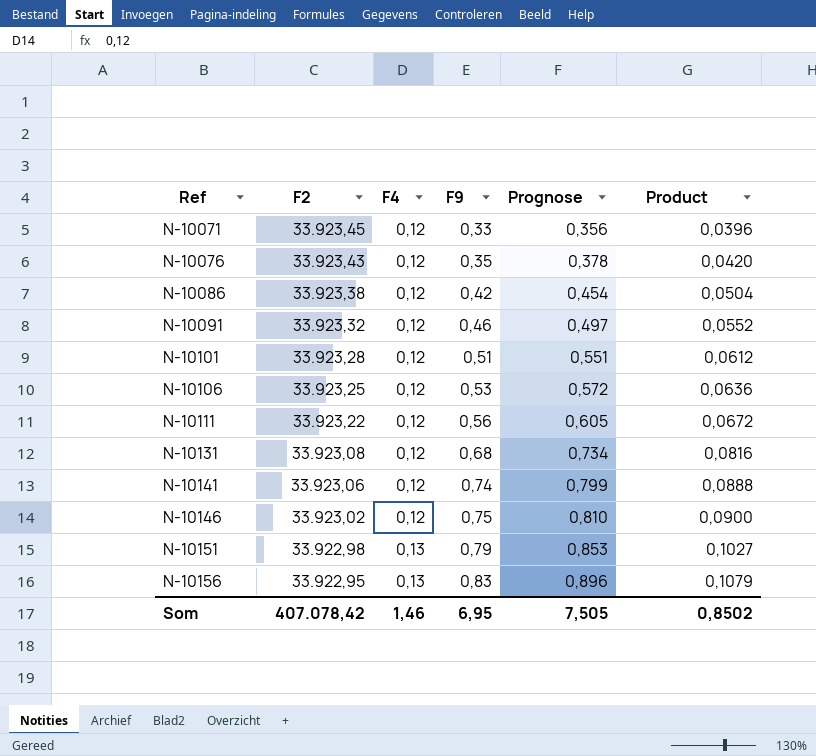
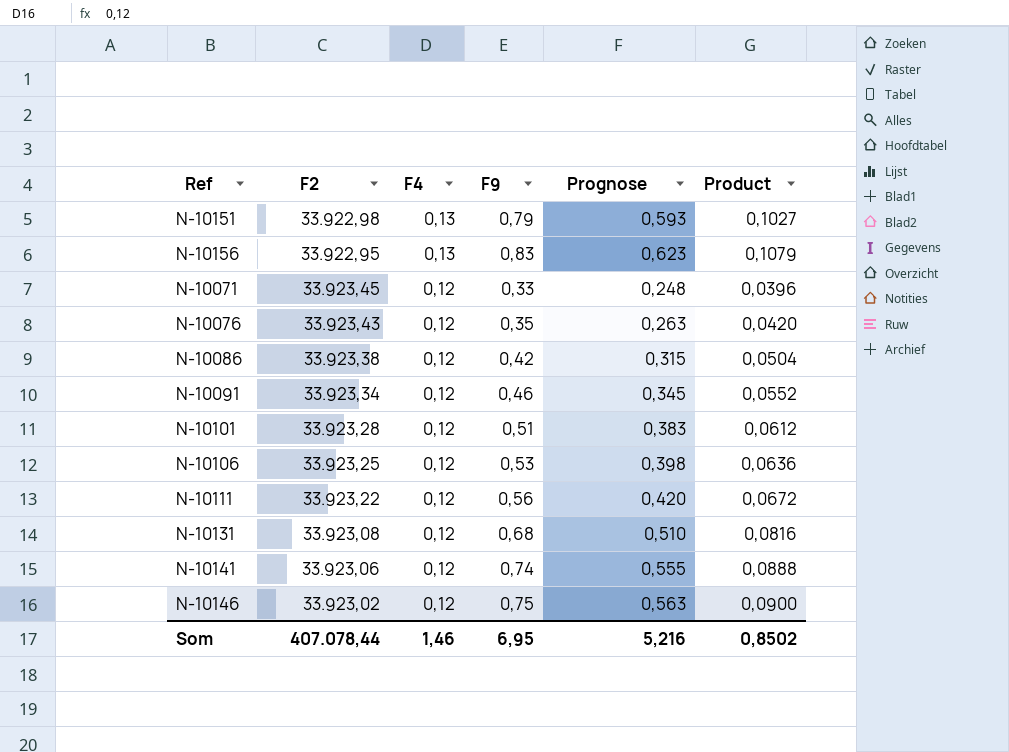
row order: Ref ascending -> F4 descending
column Prognose | formula: [F9] * 1,08 -> [F9] * 0,75
N-10091 | F2: 33.923,32 -> 33.923,34
Som | F2: 407.078,42 -> 407.078,44
Som | Prognose: 7,505 -> 5,216

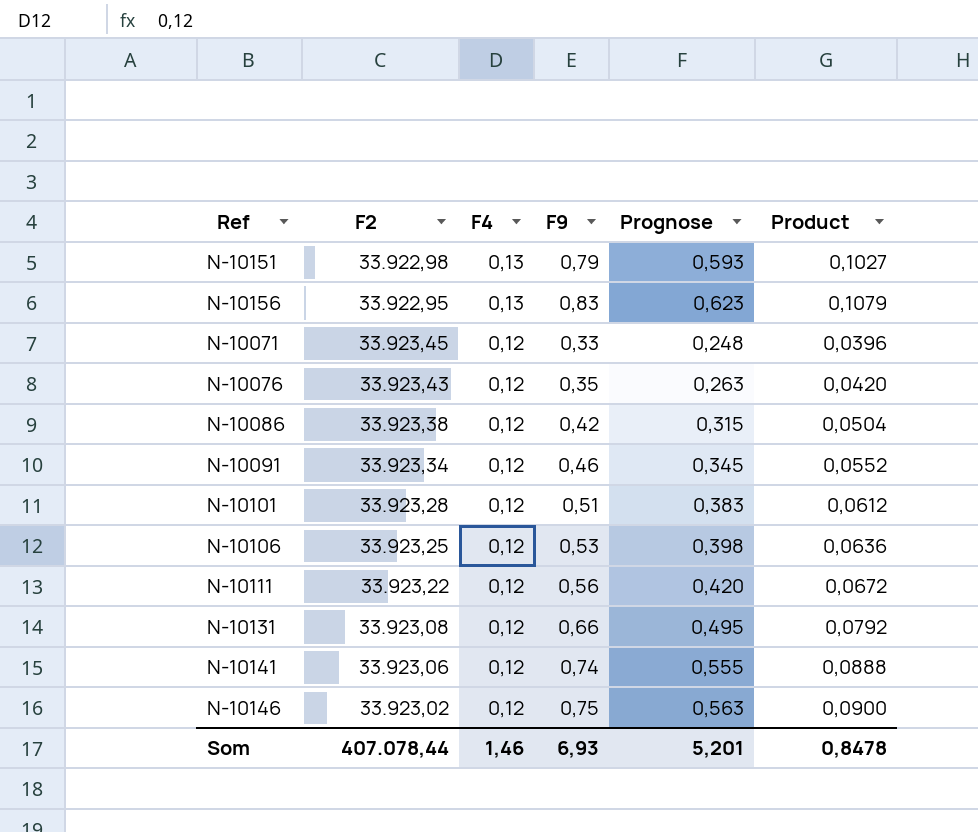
N-10131 | F9: 0,68 -> 0,66
N-10131 | Prognose: 0,510 -> 0,495
N-10131 | Product: 0,0816 -> 0,0792
Som | F9: 6,95 -> 6,93
Som | Prognose: 5,216 -> 5,201
Som | Product: 0,8502 -> 0,8478

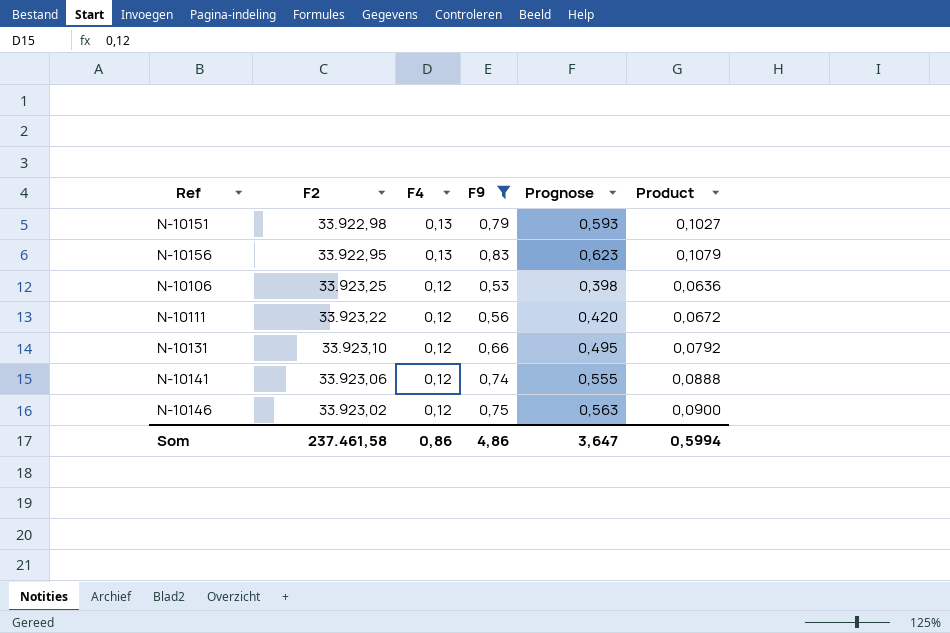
filter: none -> F9 >= 0,53
N-10131 | F2: 33.923,08 -> 33.923,10
Som | F2: 407.078,44 -> 237.461,58
Som | F4: 1,46 -> 0,86
Som | F9: 6,93 -> 4,86
Som | Prognose: 5,201 -> 3,647
Som | Product: 0,8478 -> 0,5994

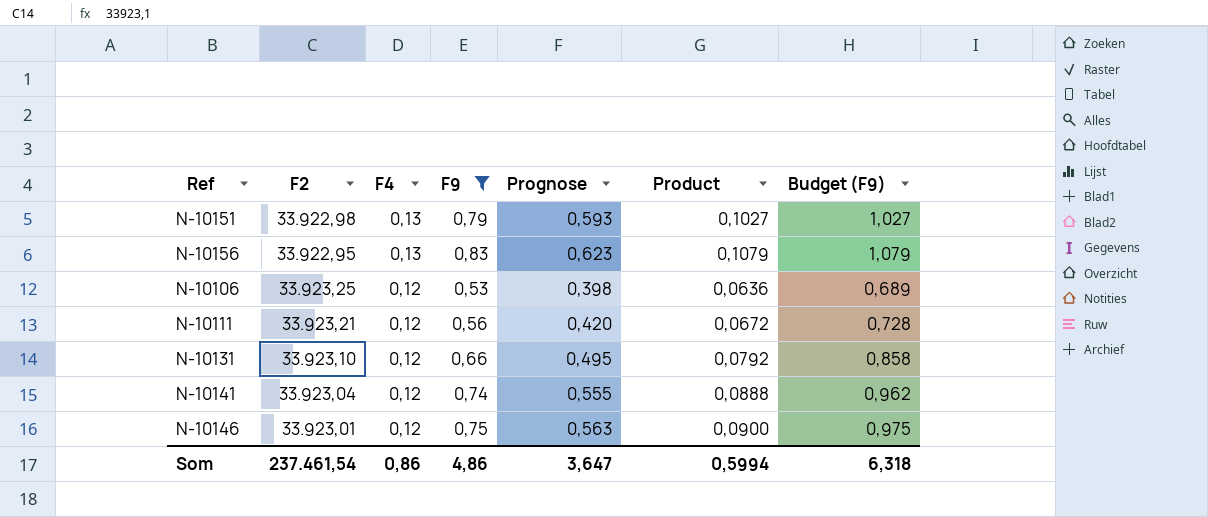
column Budget (F9) | formula: none -> [F9] * 1,3
N-10111 | F2: 33.923,22 -> 33.923,21
N-10141 | F2: 33.923,06 -> 33.923,04
N-10146 | F2: 33.923,02 -> 33.923,01
Som | F2: 237.461,58 -> 237.461,54

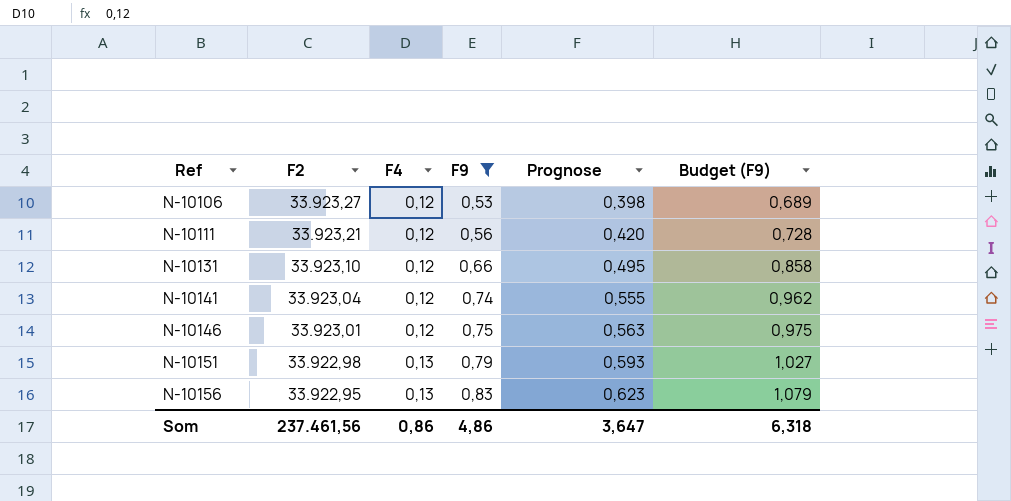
row order: F4 descending -> Ref ascending
column Product | formula: [F4] * [F9] -> none
N-10106 | F2: 33.923,25 -> 33.923,27
Som | F2: 237.461,54 -> 237.461,56

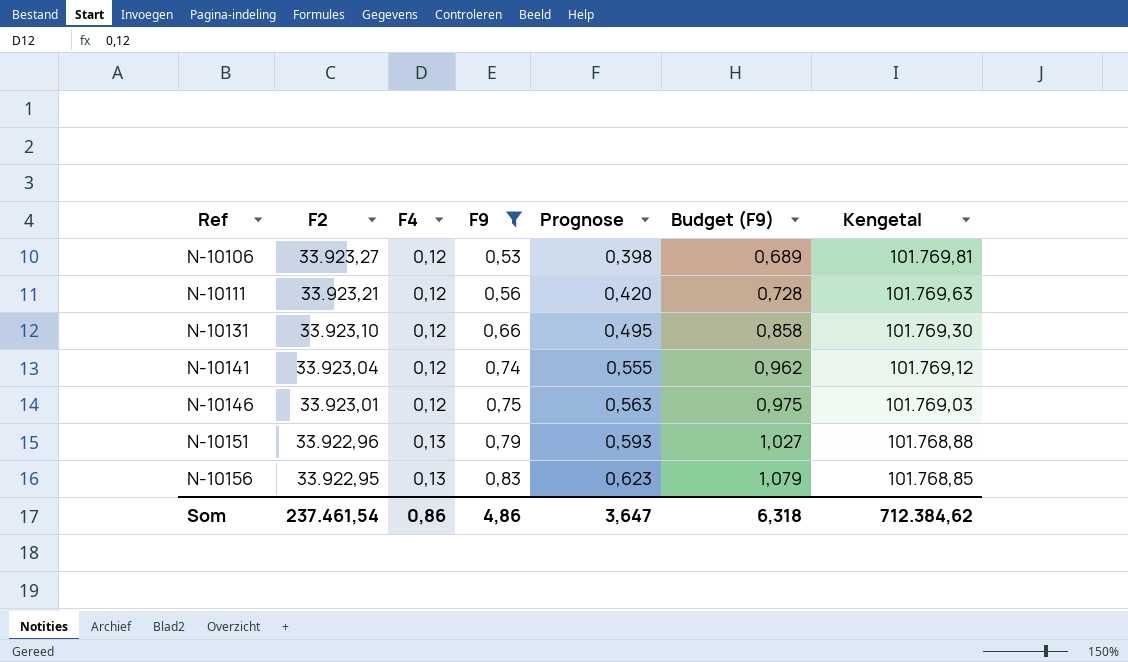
column Kengetal | formula: none -> [F2] * 3
N-10151 | F2: 33.922,98 -> 33.922,96
Som | F2: 237.461,56 -> 237.461,54

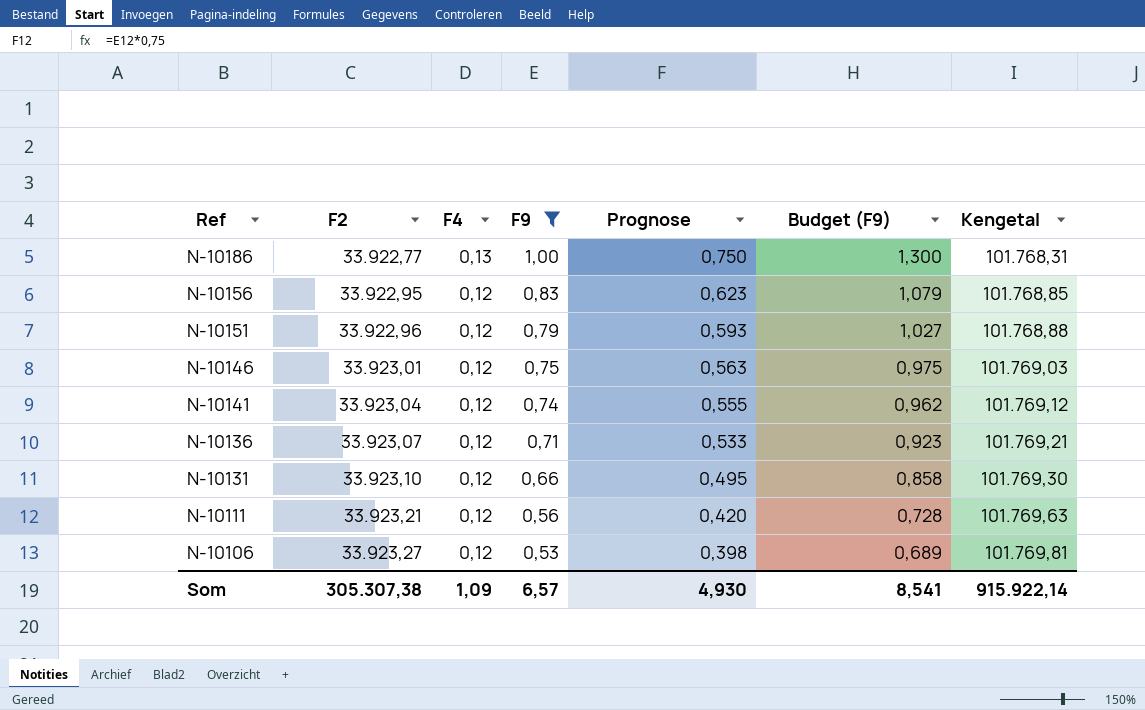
row order: Ref ascending -> Ref descending
row N-10186: none -> 33.922,77 | 0,13 | 1,00 | 0,750 | 1,300 | 101.768,31
N-10156 | F4: 0,13 -> 0,12
N-10151 | F4: 0,13 -> 0,12
row N-10136: none -> 33.923,07 | 0,12 | 0,71 | 0,533 | 0,923 | 101.769,21
Som | F2: 237.461,54 -> 305.307,38
Som | F4: 0,86 -> 1,09
Som | F9: 4,86 -> 6,57
Som | Prognose: 3,647 -> 4,930
Som | Budget (F9): 6,318 -> 8,541
Som | Kengetal: 712.384,62 -> 915.922,14

